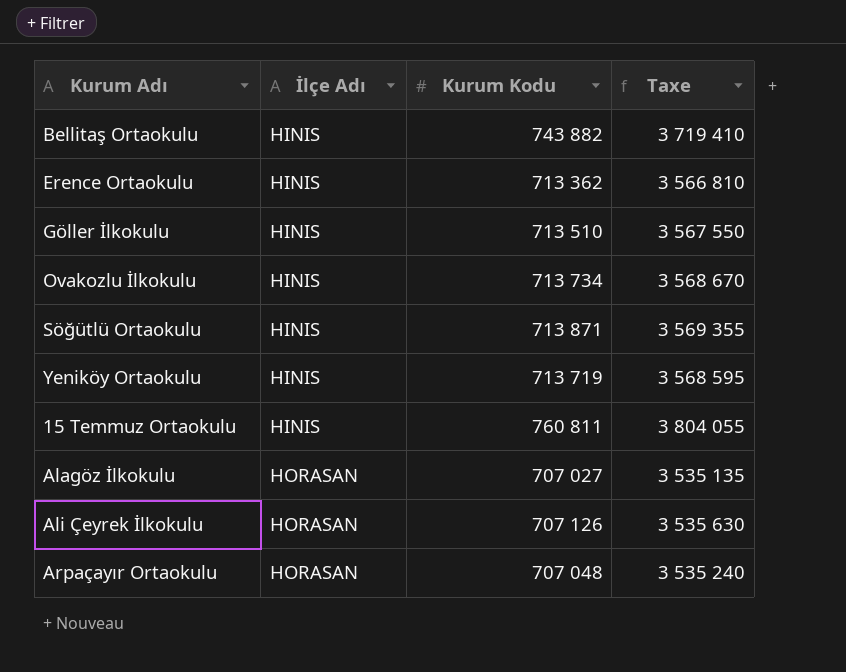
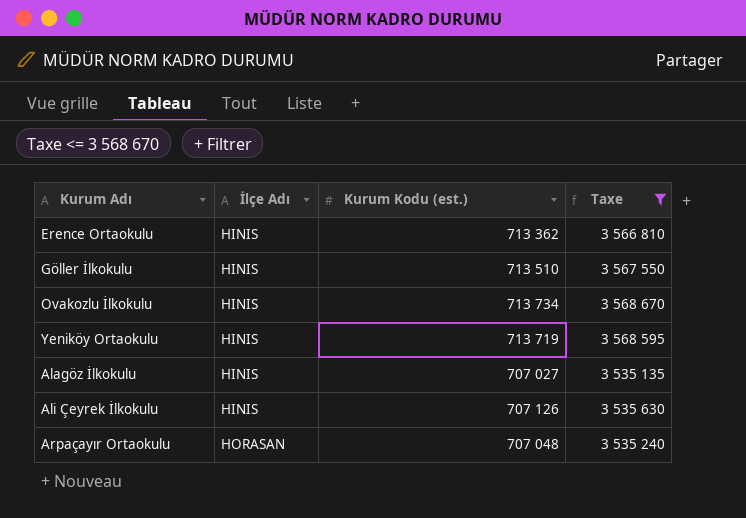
filter: none -> Taxe <= 3 568 670
column name: Kurum Kodu -> Kurum Kodu (est.)
Alagöz İlkokulu | İlçe Adı: HORASAN -> HINIS
Ali Çeyrek İlkokulu | İlçe Adı: HORASAN -> HINIS

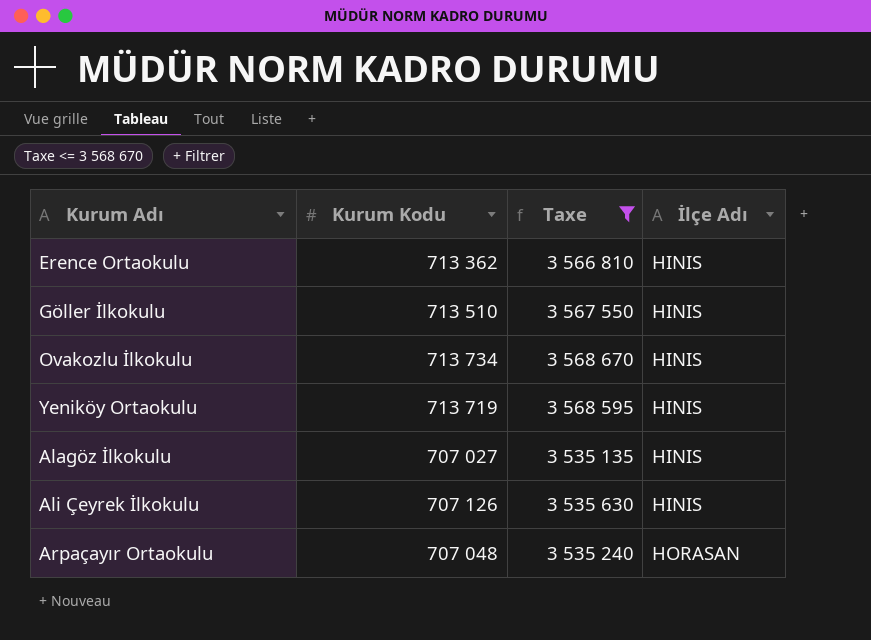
column name: Kurum Kodu (est.) -> Kurum Kodu
column İlçe Adı | position: 2 -> 4

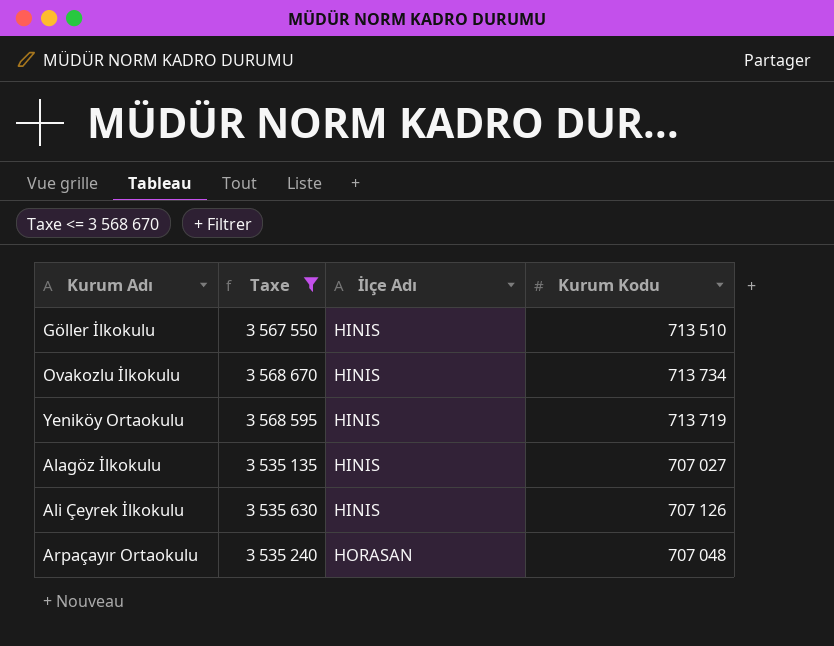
column Kurum Kodu | position: 2 -> 4
row Erence Ortaokulu: 713 362 | 3 566 810 | HINIS -> none

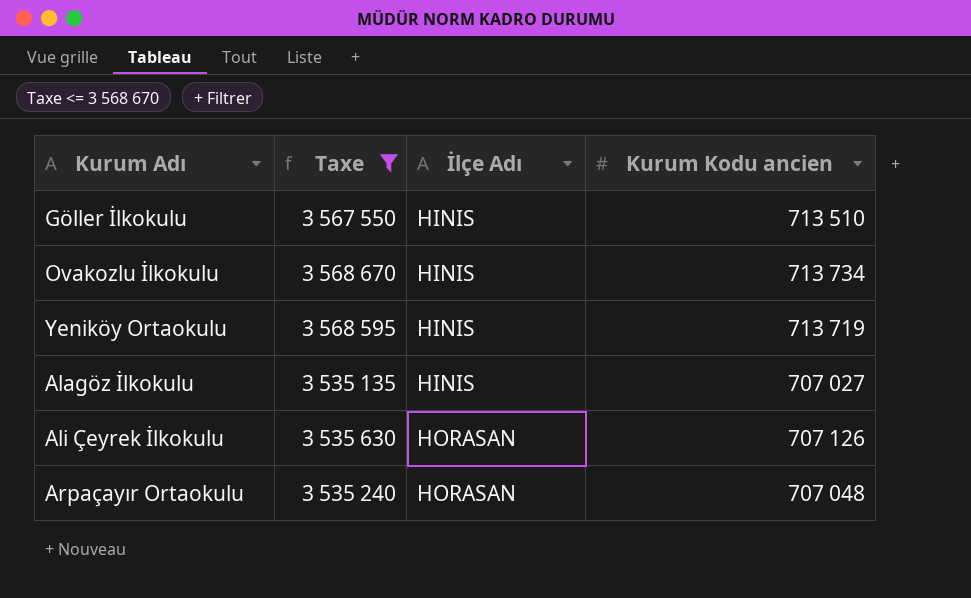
column name: Kurum Kodu -> Kurum Kodu ancien
Ali Çeyrek İlkokulu | İlçe Adı: HINIS -> HORASAN

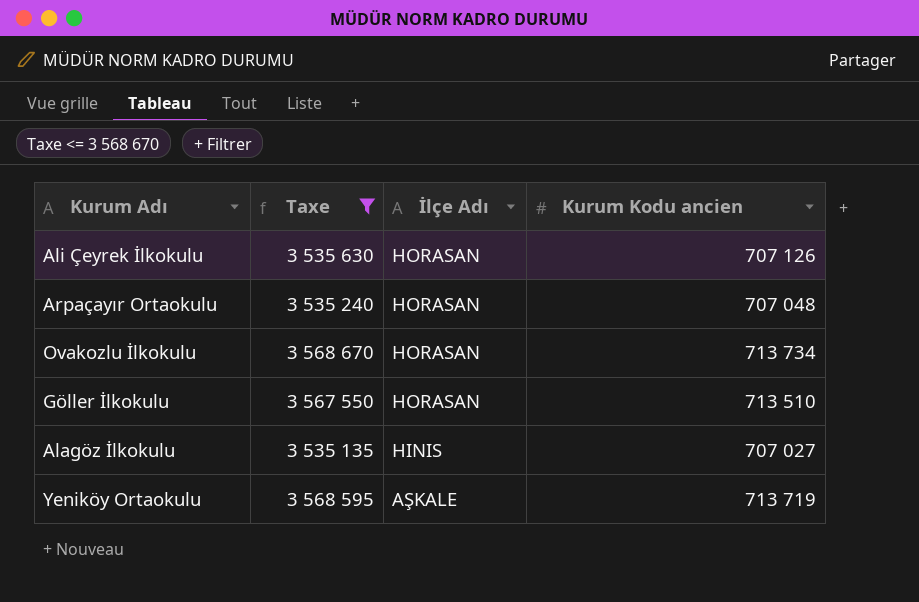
row order: İlçe Adı ascending -> İlçe Adı descending
Ovakozlu İlkokulu | İlçe Adı: HINIS -> HORASAN
Göller İlkokulu | İlçe Adı: HINIS -> HORASAN
Yeniköy Ortaokulu | İlçe Adı: HINIS -> AŞKALE

